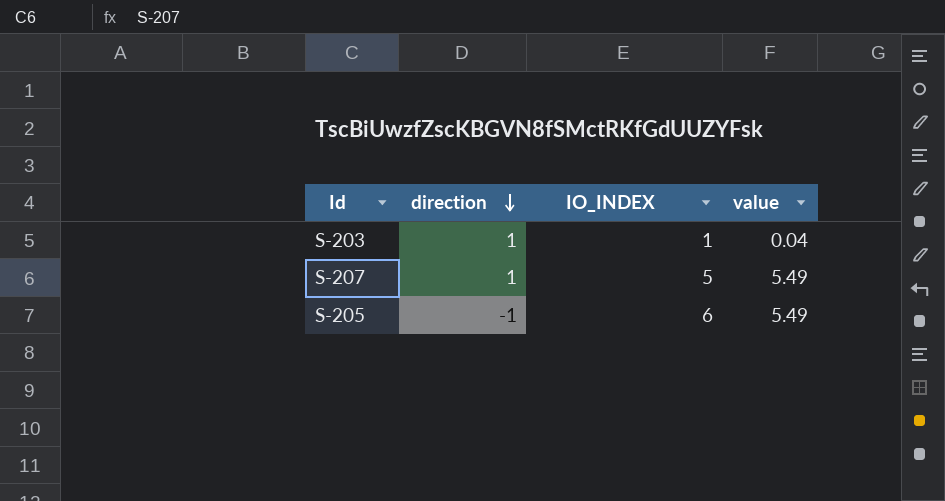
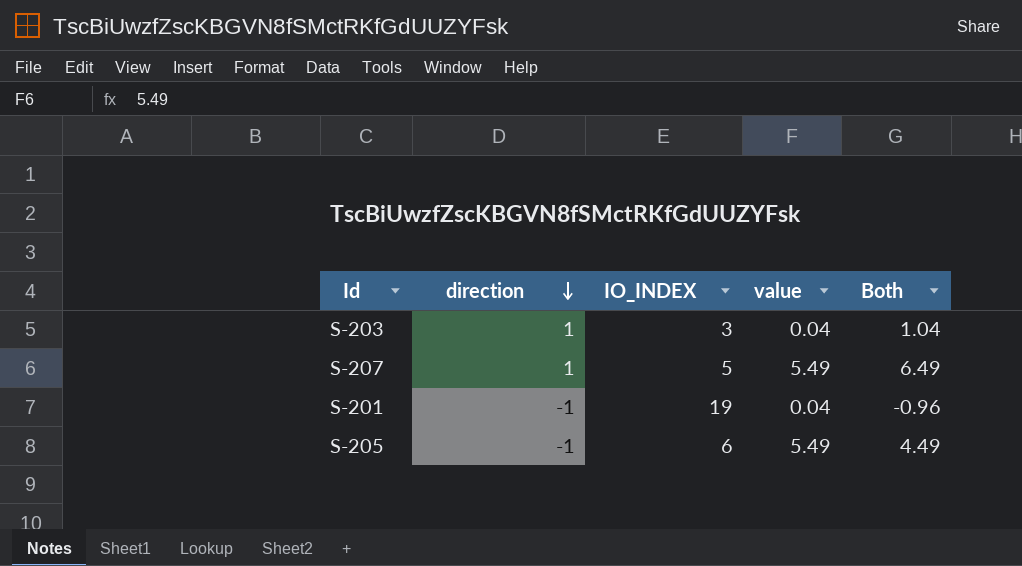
column Both | formula: none -> [direction] + [value]
S-203 | IO_INDEX: 1 -> 3
row S-201: none -> -1 | 19 | 0.04 | -0.96

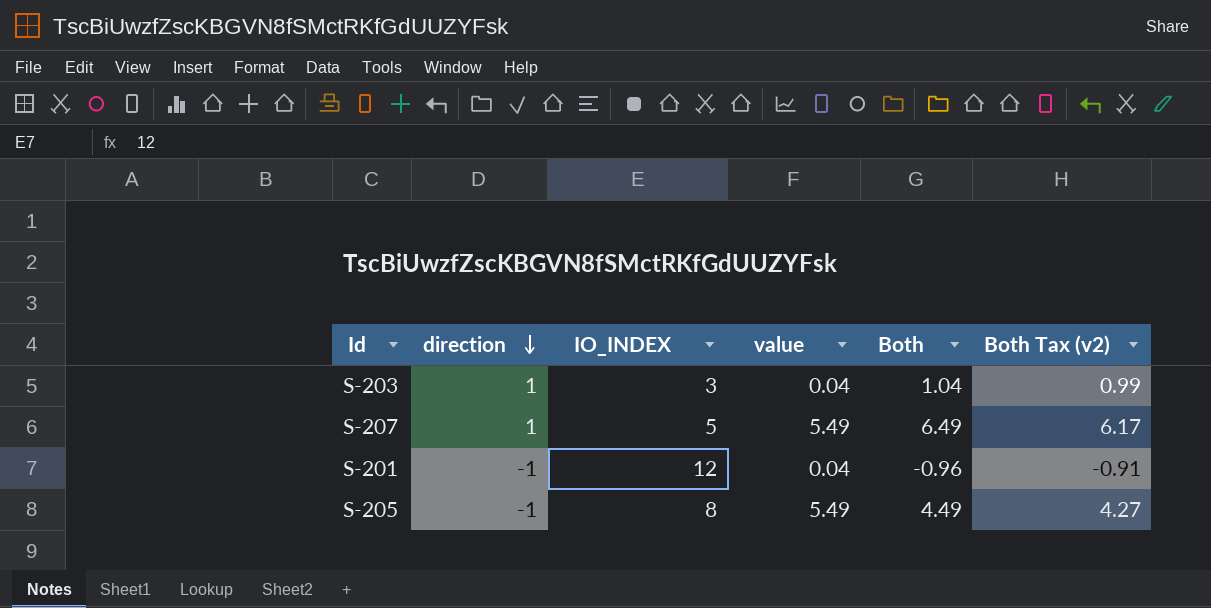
column Both Tax (v2) | formula: none -> [Both] * 0.95
S-201 | IO_INDEX: 19 -> 12
S-205 | IO_INDEX: 6 -> 8

